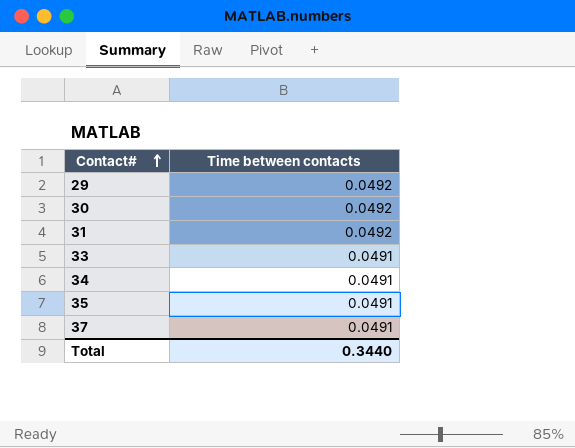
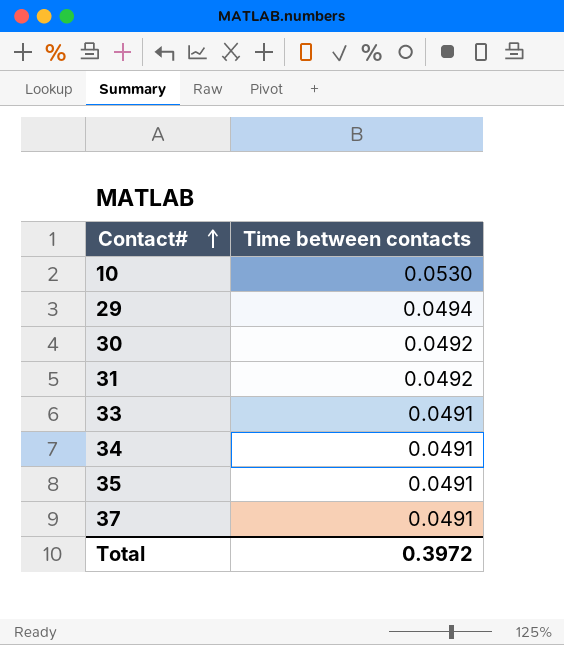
row 10: none -> 0.0530
29 | Time between contacts: 0.0492 -> 0.0494
Total | Time between contacts: 0.3440 -> 0.3972

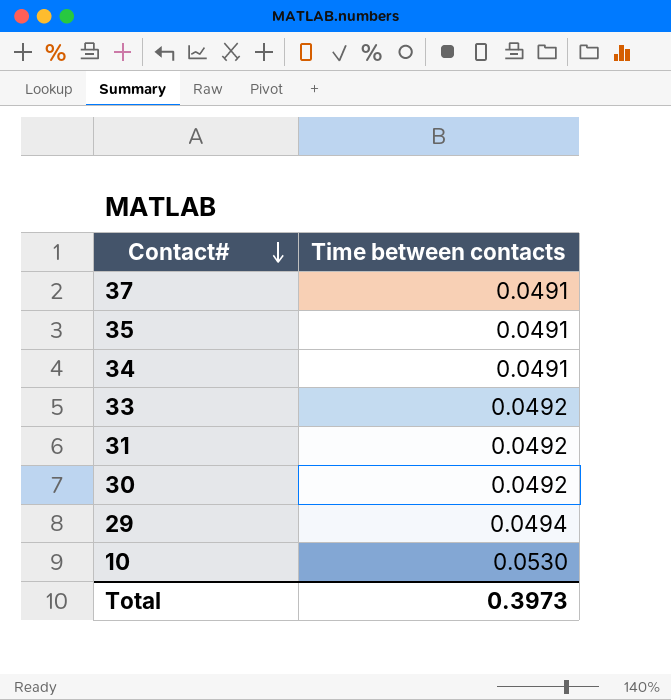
row order: Contact# ascending -> Contact# descending
33 | Time between contacts: 0.0491 -> 0.0492
Total | Time between contacts: 0.3972 -> 0.3973

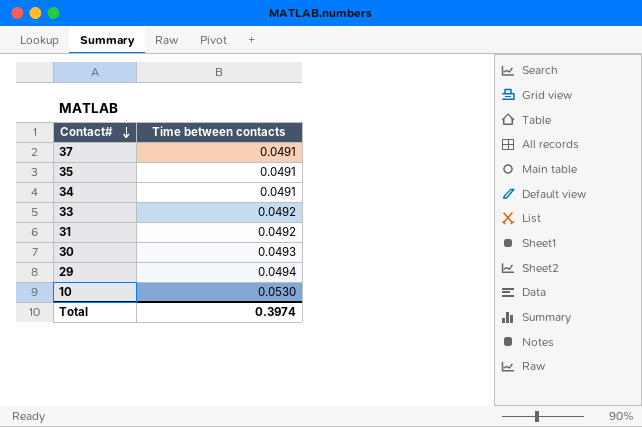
30 | Time between contacts: 0.0492 -> 0.0493
Total | Time between contacts: 0.3973 -> 0.3974

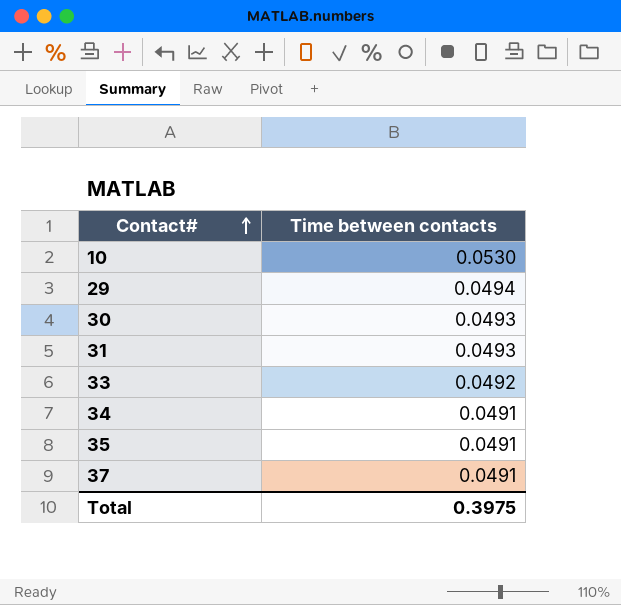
row order: Contact# descending -> Contact# ascending
31 | Time between contacts: 0.0492 -> 0.0493
Total | Time between contacts: 0.3974 -> 0.3975

